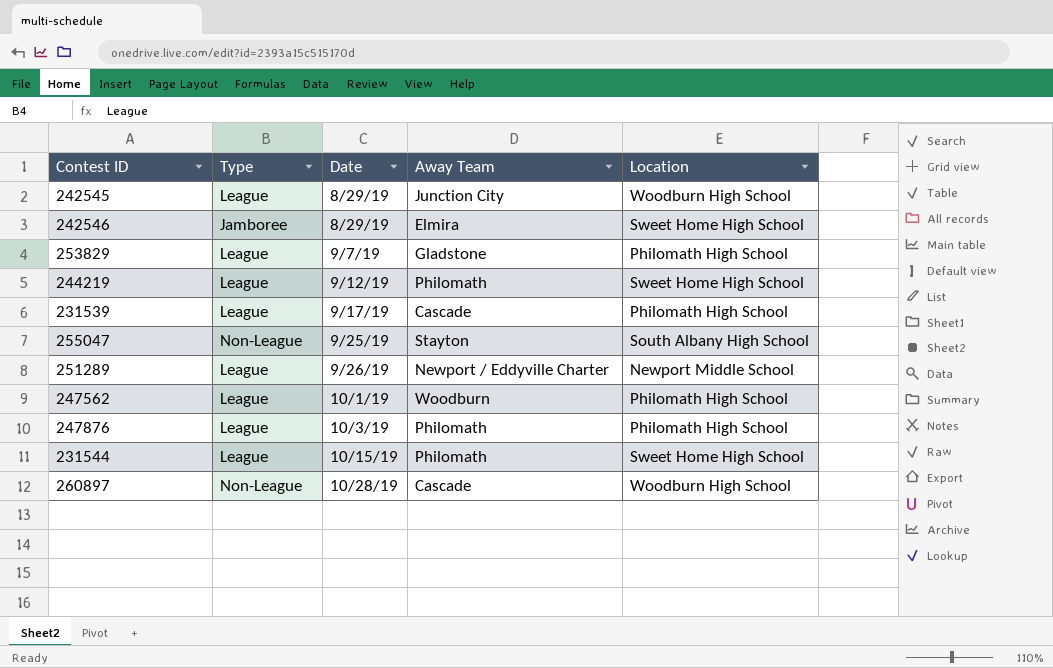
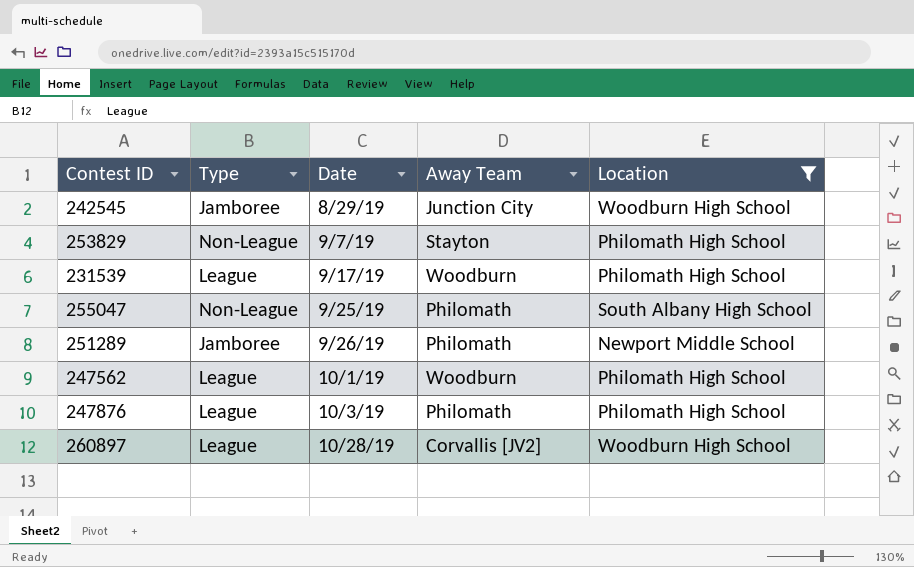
filter: none -> Location != Sweet Home High School
242545 | Type: League -> Jamboree
253829 | Type: League -> Non-League
253829 | Away Team: Gladstone -> Stayton
231539 | Away Team: Cascade -> Woodburn
255047 | Away Team: Stayton -> Philomath
251289 | Type: League -> Jamboree
251289 | Away Team: Newport / Eddyville Charter -> Philomath
260897 | Type: Non-League -> League
260897 | Away Team: Cascade -> Corvallis [JV2]

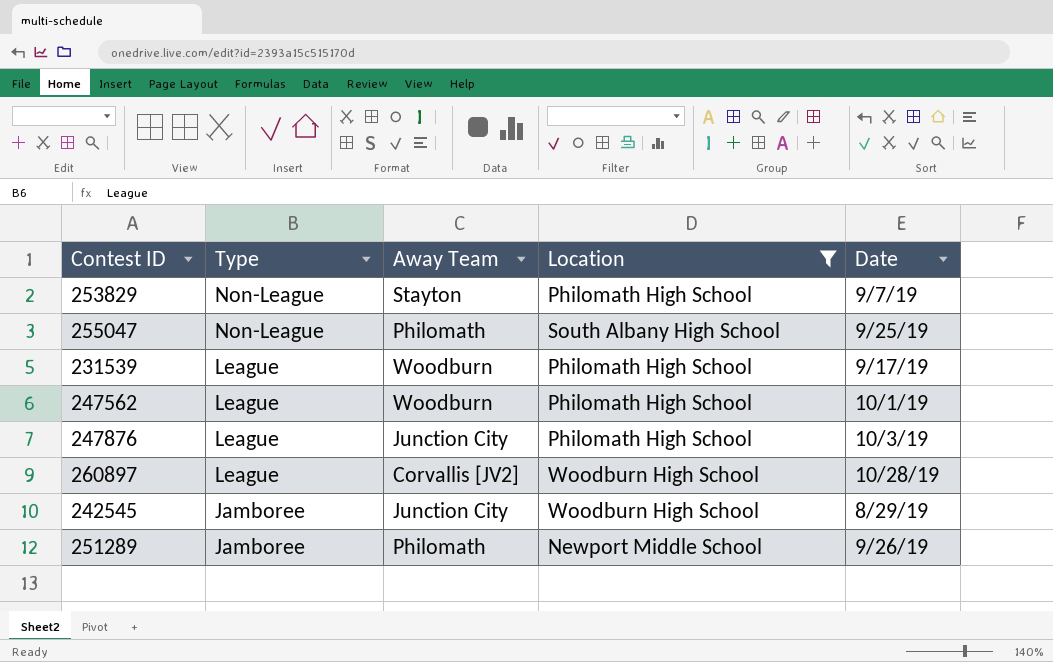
row order: Date ascending -> Type descending
column Date | position: 3 -> 5
247876 | Away Team: Philomath -> Junction City

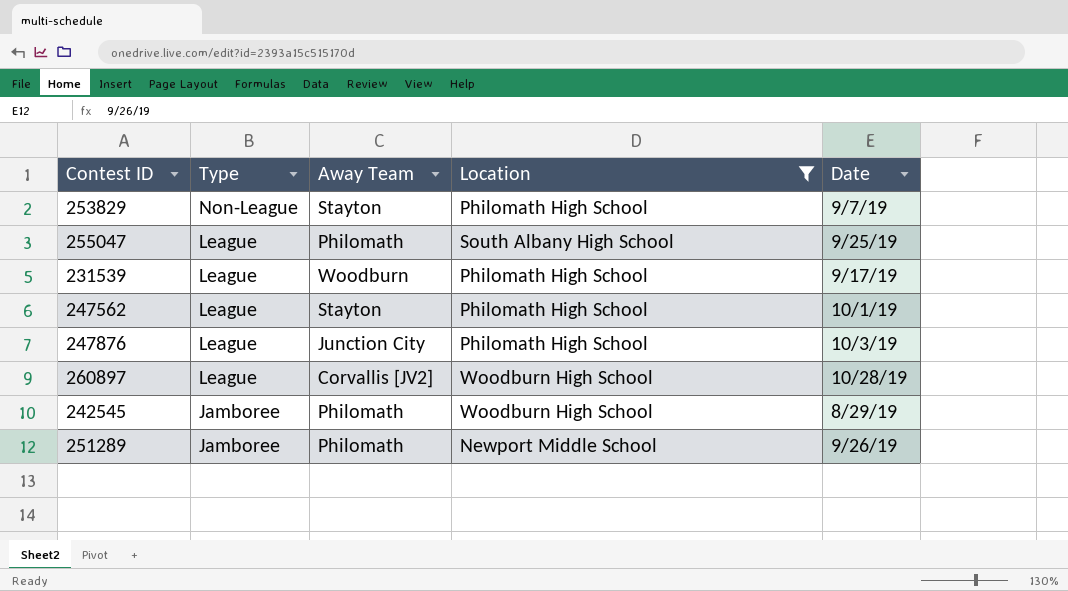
255047 | Type: Non-League -> League
247562 | Away Team: Woodburn -> Stayton
242545 | Away Team: Junction City -> Philomath

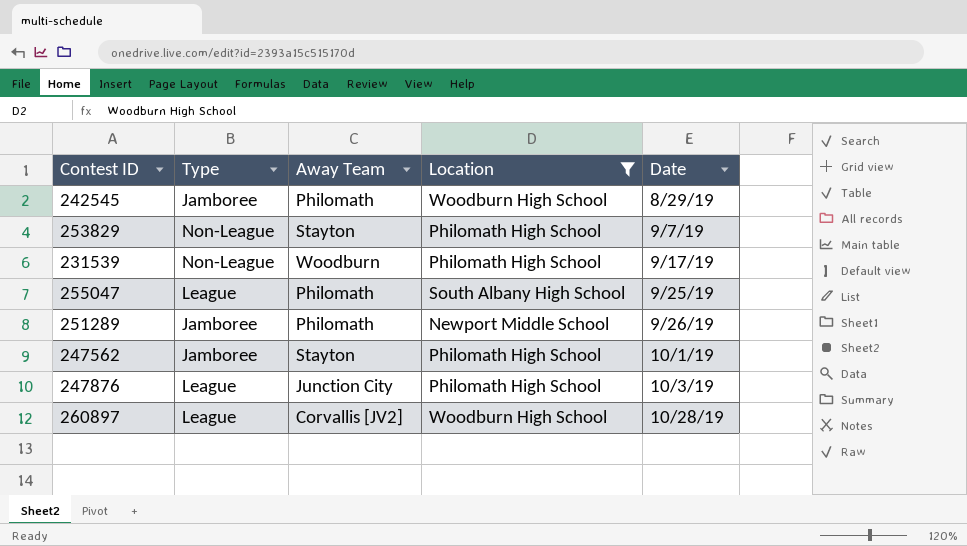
row order: Type descending -> Date ascending
231539 | Type: League -> Non-League
247562 | Type: League -> Jamboree

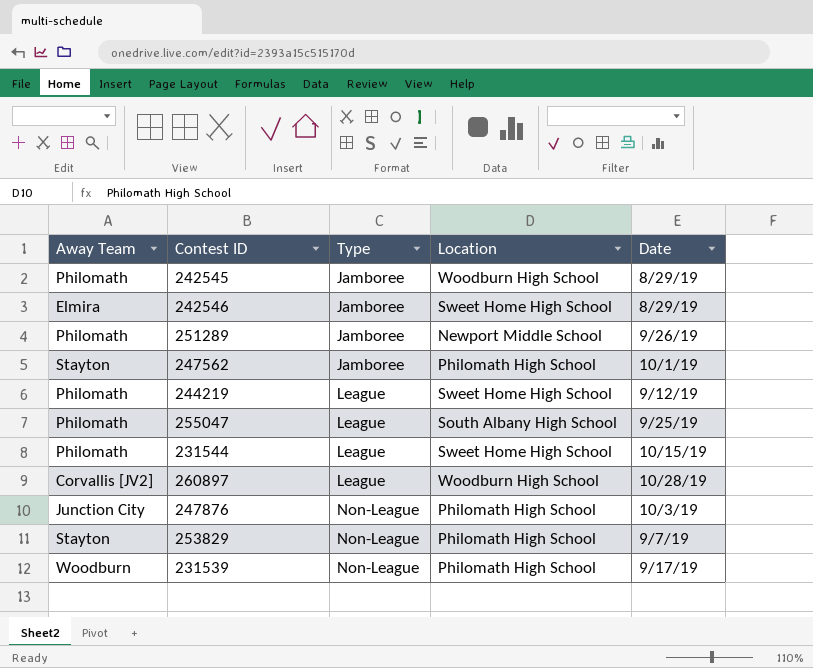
filter: Location != Sweet Home High School -> none
row order: Date ascending -> Type ascending
column Away Team | position: 3 -> 1
247876 | Type: League -> Non-League

